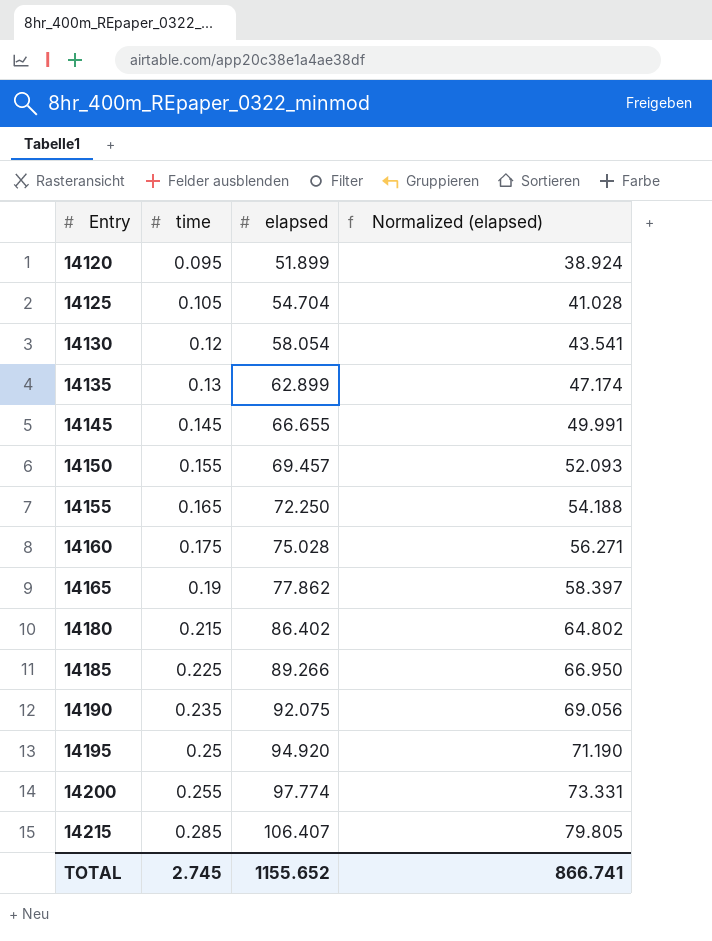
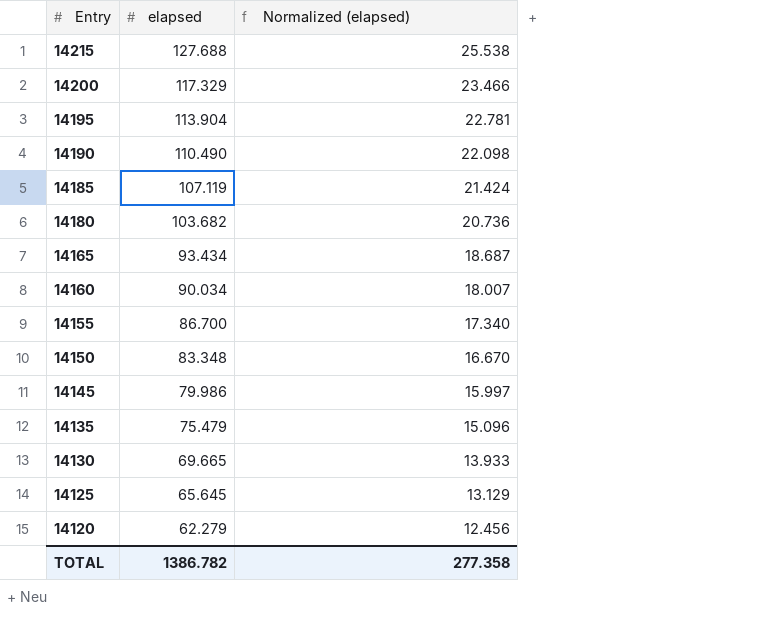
row order: Entry ascending -> Entry descending
column time | position: 2 -> none
column Normalized (elapsed) | formula: [elapsed] * 0.75 -> [elapsed] * 0.2
14215 | elapsed: 106.407 -> 127.688
14200 | elapsed: 97.774 -> 117.329
14195 | elapsed: 94.920 -> 113.904
14190 | elapsed: 92.075 -> 110.490
14185 | elapsed: 89.266 -> 107.119
14180 | elapsed: 86.402 -> 103.682
14165 | elapsed: 77.862 -> 93.434
14160 | elapsed: 75.028 -> 90.034
14155 | elapsed: 72.250 -> 86.700
14150 | elapsed: 69.457 -> 83.348
14145 | elapsed: 66.655 -> 79.986
14135 | elapsed: 62.899 -> 75.479
14130 | elapsed: 58.054 -> 69.665
14125 | elapsed: 54.704 -> 65.645
14120 | elapsed: 51.899 -> 62.279
TOTAL | elapsed: 1155.652 -> 1386.782
TOTAL | Normalized (elapsed): 866.741 -> 277.358

